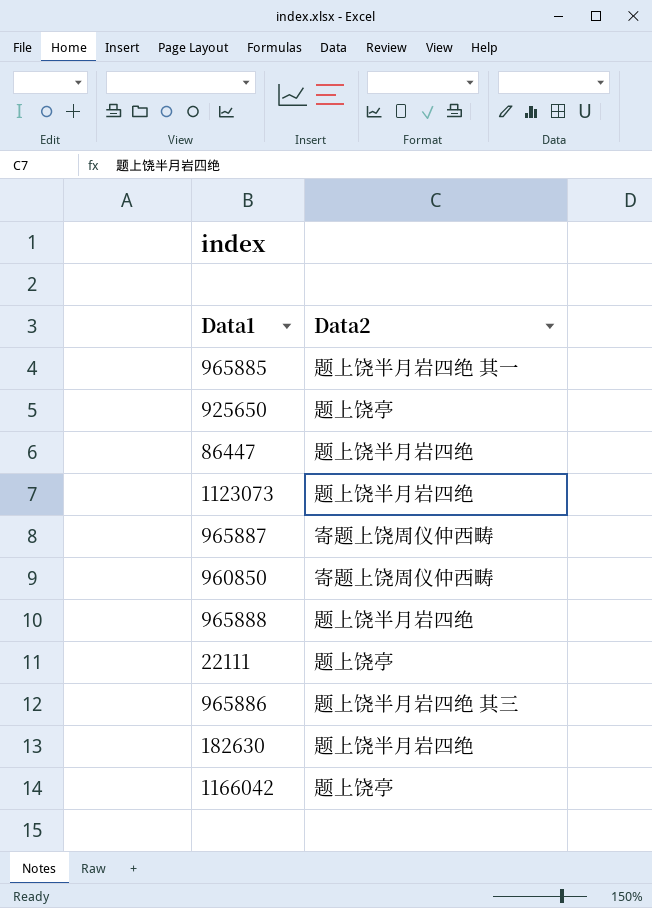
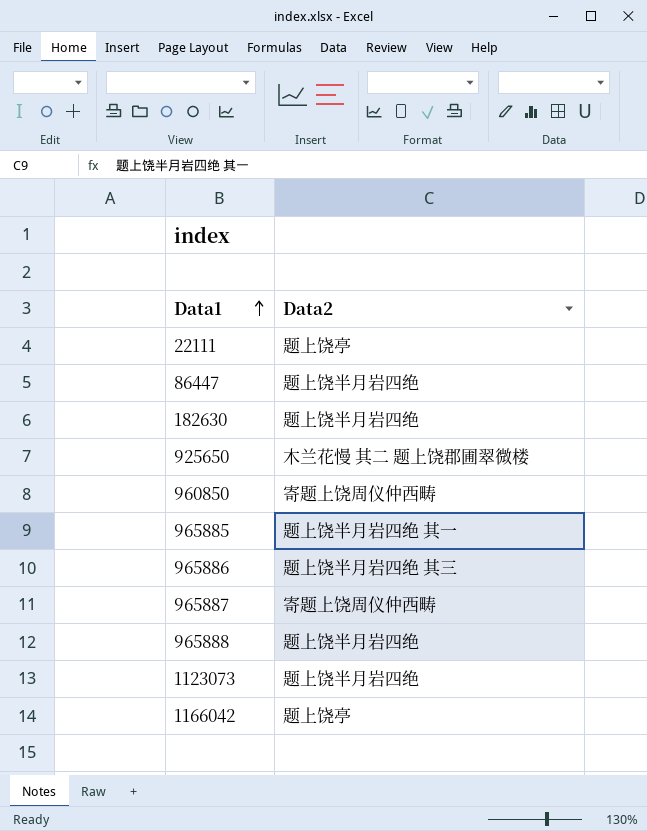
row order: none -> Data1 ascending
925650 | Data2: 题上饶亭 -> 木兰花慢 其二 题上饶郡圃翠微楼

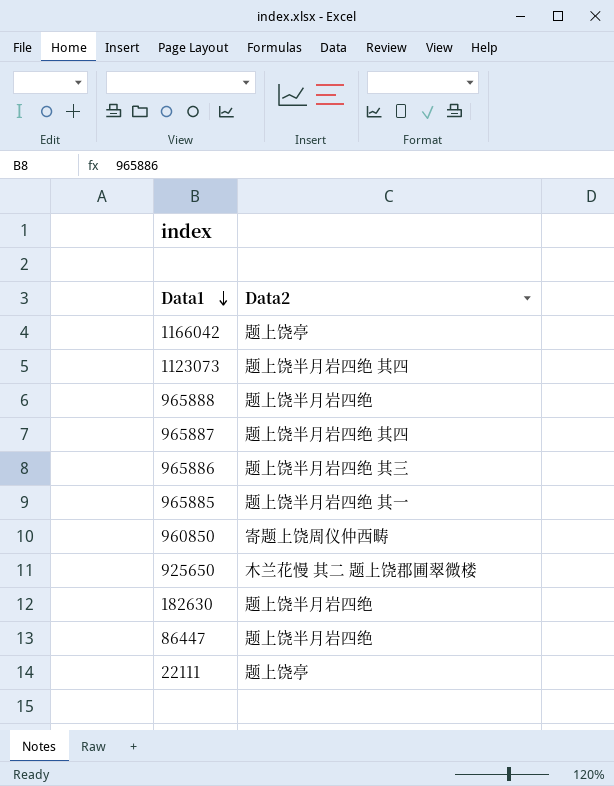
row order: Data1 ascending -> Data1 descending
1123073 | Data2: 题上饶半月岩四绝 -> 题上饶半月岩四绝 其四
965887 | Data2: 寄题上饶周仪仲西畴 -> 题上饶半月岩四绝 其四

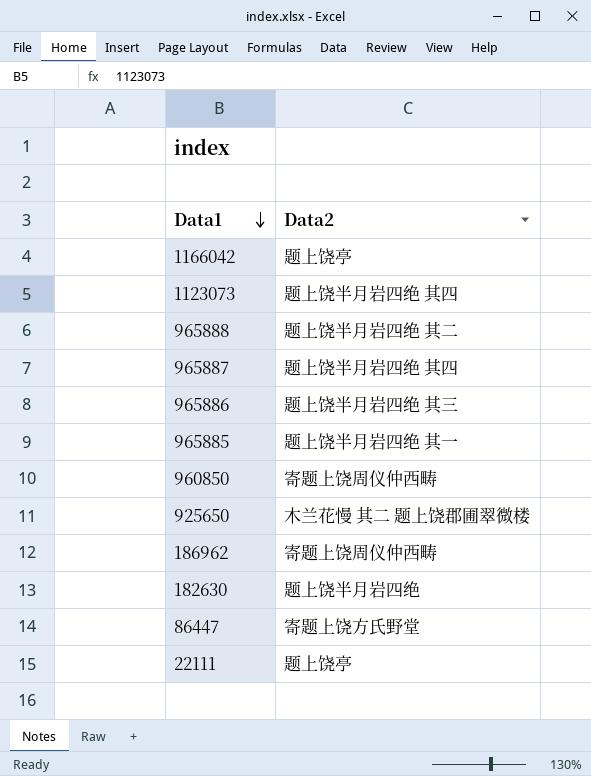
965888 | Data2: 题上饶半月岩四绝 -> 题上饶半月岩四绝 其二
row 186962: none -> 寄题上饶周仪仲西畴
86447 | Data2: 题上饶半月岩四绝 -> 寄题上饶方氏野堂

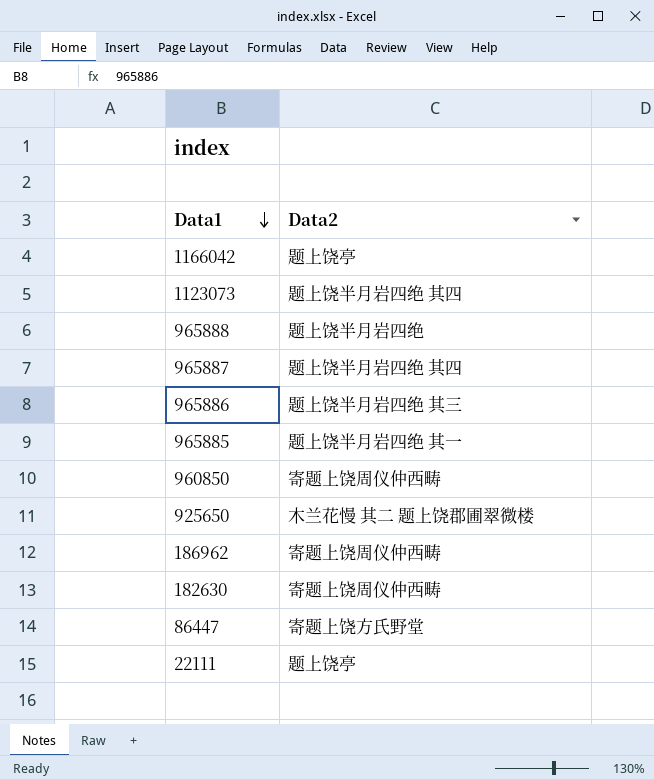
965888 | Data2: 题上饶半月岩四绝 其二 -> 题上饶半月岩四绝
182630 | Data2: 题上饶半月岩四绝 -> 寄题上饶周仪仲西畴

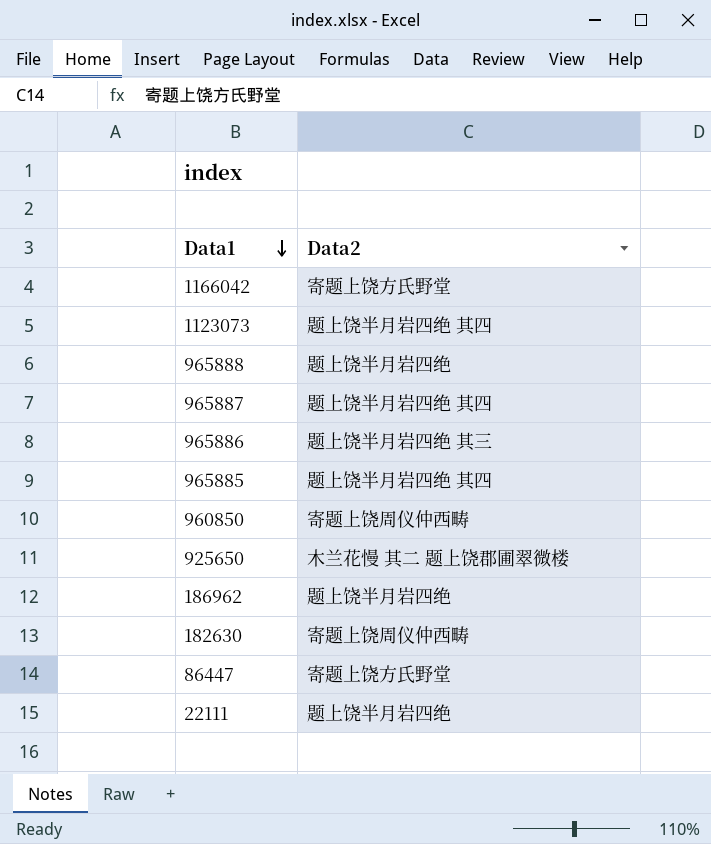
1166042 | Data2: 题上饶亭 -> 寄题上饶方氏野堂
965885 | Data2: 题上饶半月岩四绝 其一 -> 题上饶半月岩四绝 其四
186962 | Data2: 寄题上饶周仪仲西畴 -> 题上饶半月岩四绝
22111 | Data2: 题上饶亭 -> 题上饶半月岩四绝

